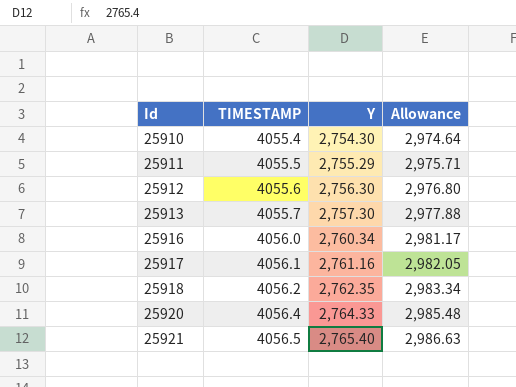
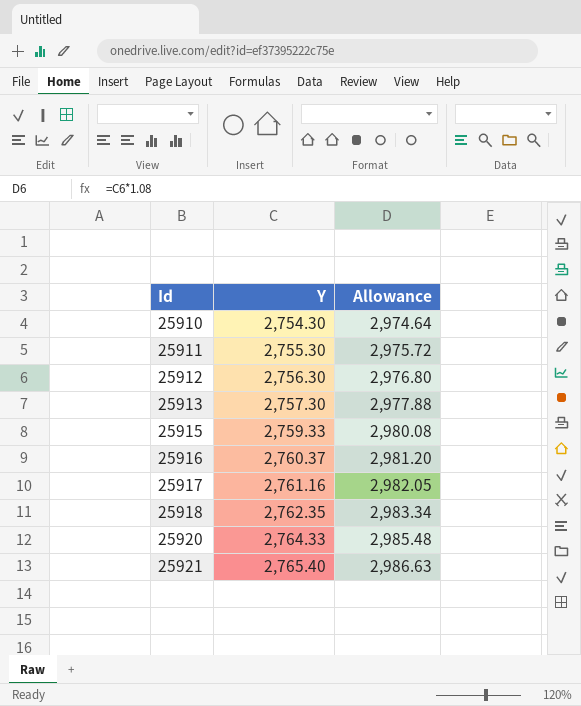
column TIMESTAMP | position: 2 -> none
25911 | Y: 2,755.29 -> 2,755.30
25911 | Allowance: 2,975.71 -> 2,975.72
row 25915: none -> 2,759.33 | 2,980.08
25916 | Y: 2,760.34 -> 2,760.37
25916 | Allowance: 2,981.17 -> 2,981.20

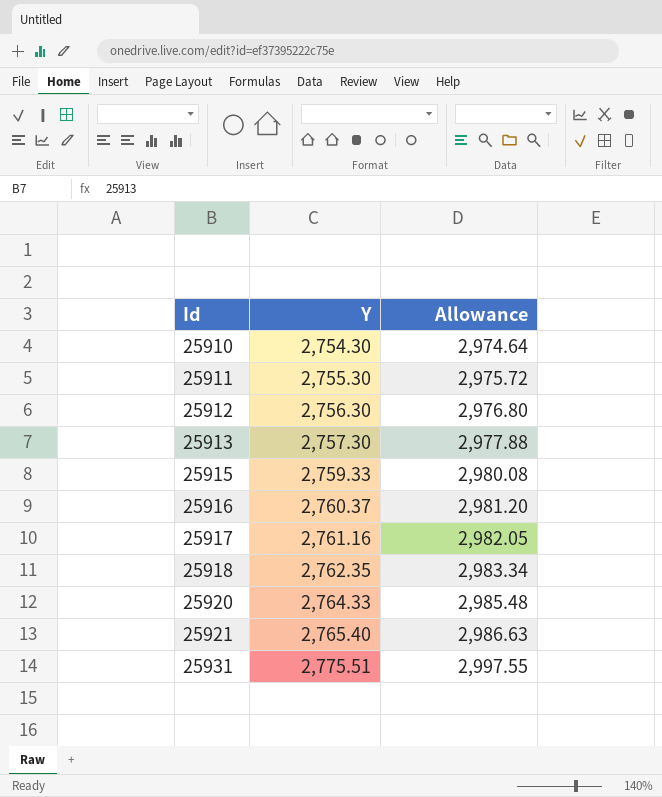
row 25931: none -> 2,775.51 | 2,997.55

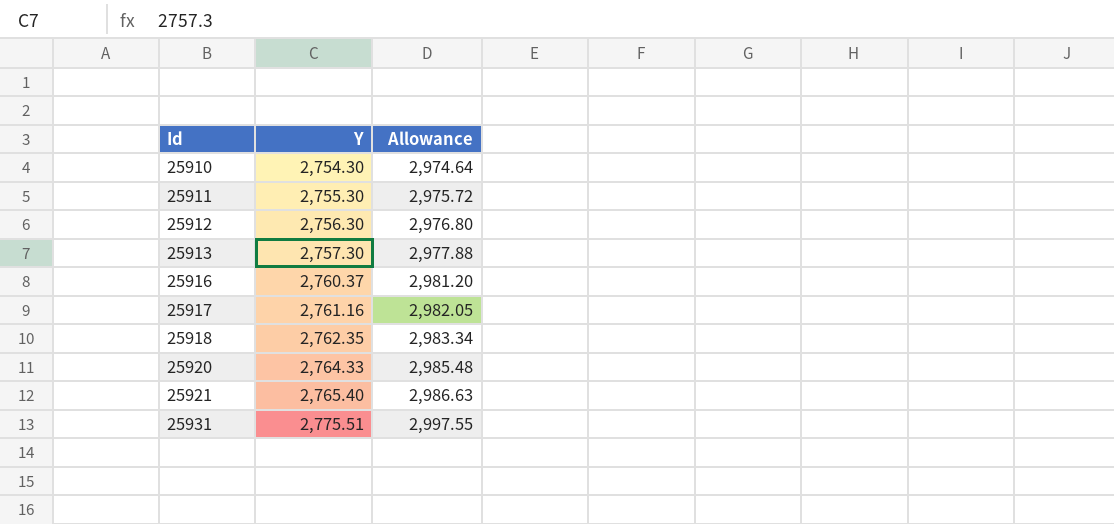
row 25915: 2,759.33 | 2,980.08 -> none

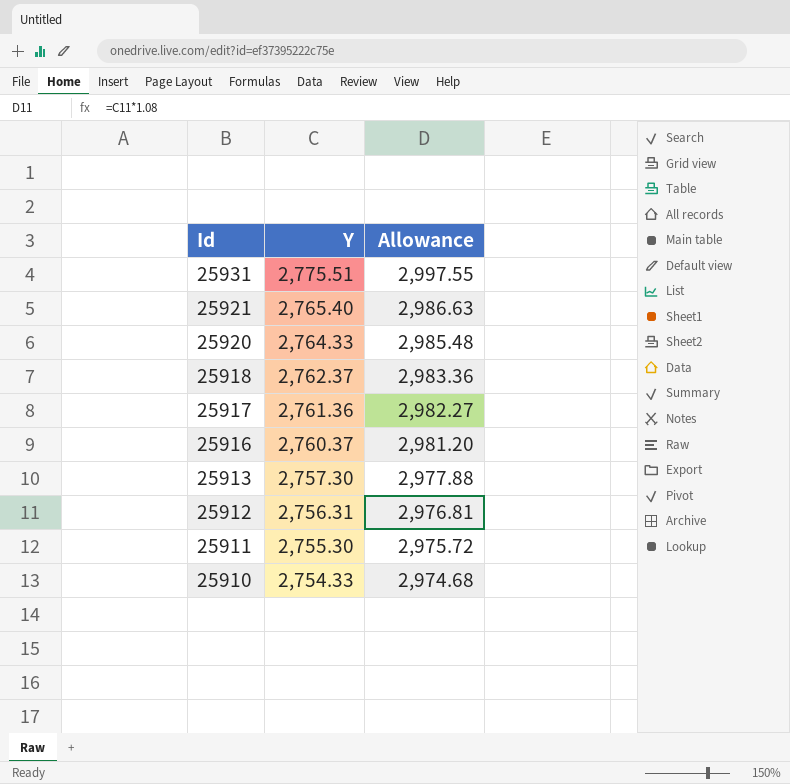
row order: Id ascending -> Id descending
25918 | Y: 2,762.35 -> 2,762.37
25918 | Allowance: 2,983.34 -> 2,983.36
25917 | Y: 2,761.16 -> 2,761.36
25917 | Allowance: 2,982.05 -> 2,982.27
25912 | Y: 2,756.30 -> 2,756.31
25912 | Allowance: 2,976.80 -> 2,976.81
25910 | Y: 2,754.30 -> 2,754.33
25910 | Allowance: 2,974.64 -> 2,974.68

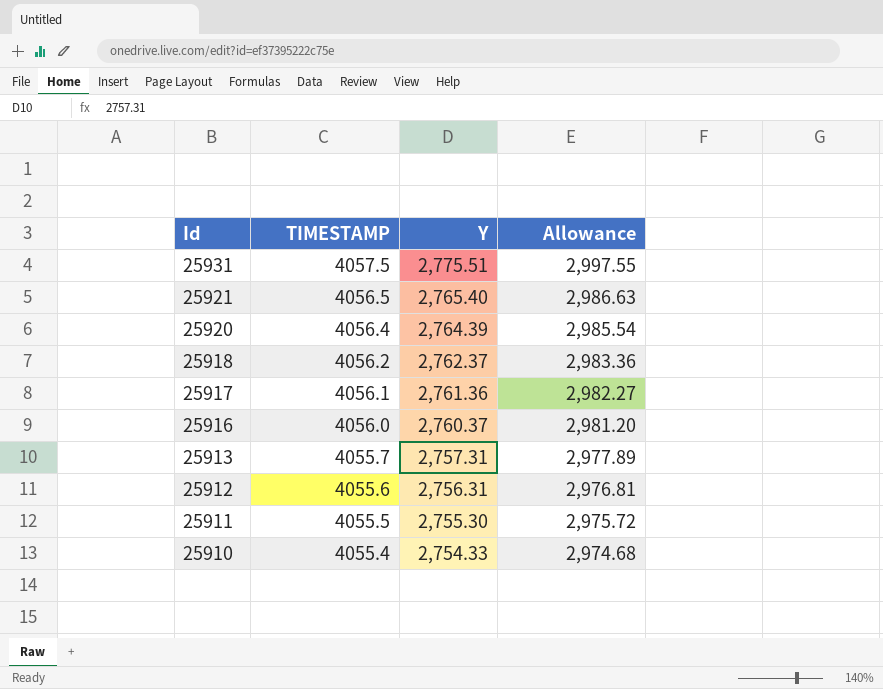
column TIMESTAMP | position: none -> 2
25920 | Y: 2,764.33 -> 2,764.39
25920 | Allowance: 2,985.48 -> 2,985.54
25913 | Y: 2,757.30 -> 2,757.31
25913 | Allowance: 2,977.88 -> 2,977.89

